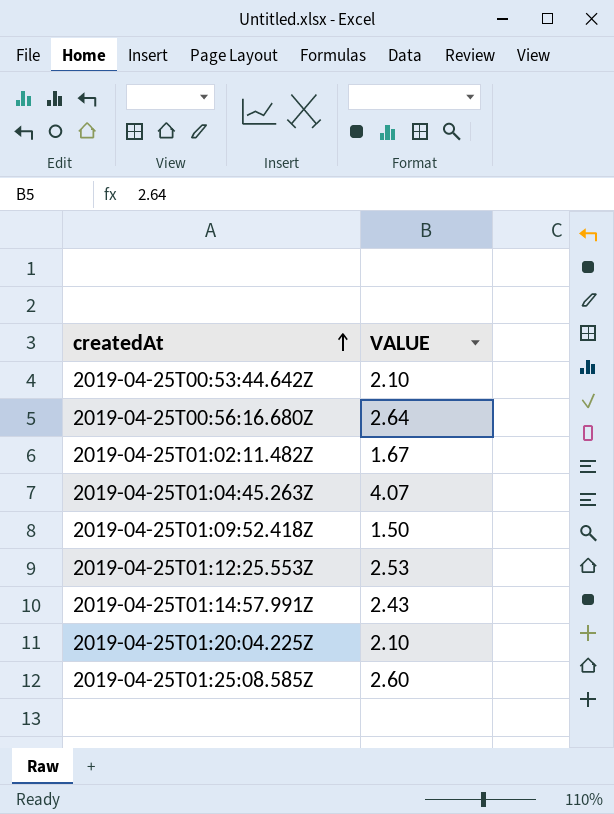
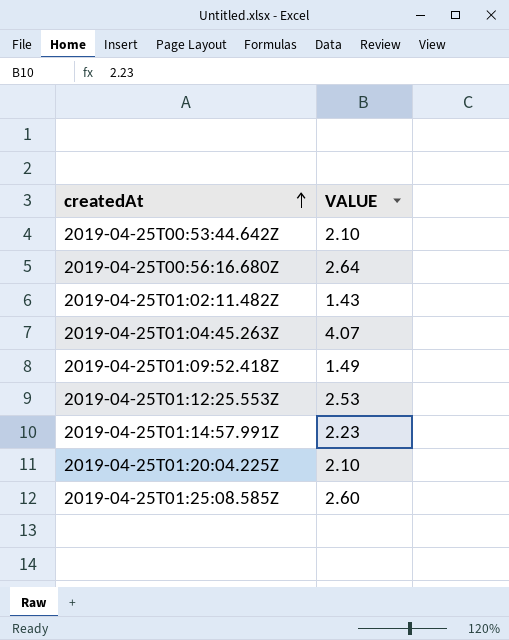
2019-04-25T01:02:11.482Z | VALUE: 1.67 -> 1.43
2019-04-25T01:09:52.418Z | VALUE: 1.50 -> 1.49
2019-04-25T01:14:57.991Z | VALUE: 2.43 -> 2.23

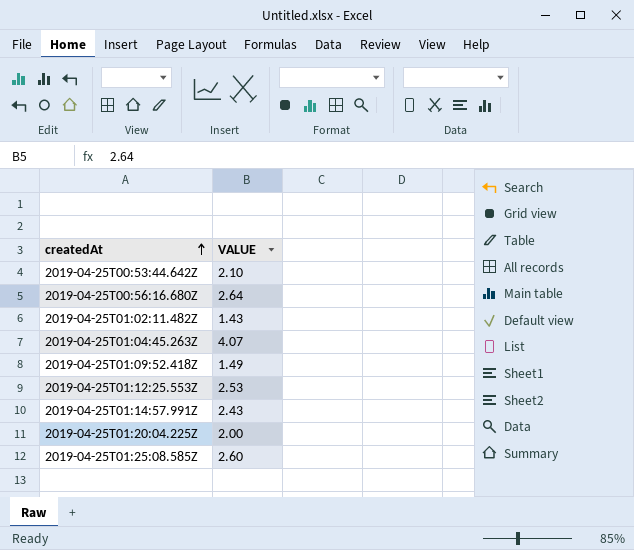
2019-04-25T01:14:57.991Z | VALUE: 2.23 -> 2.43
2019-04-25T01:20:04.225Z | VALUE: 2.10 -> 2.00

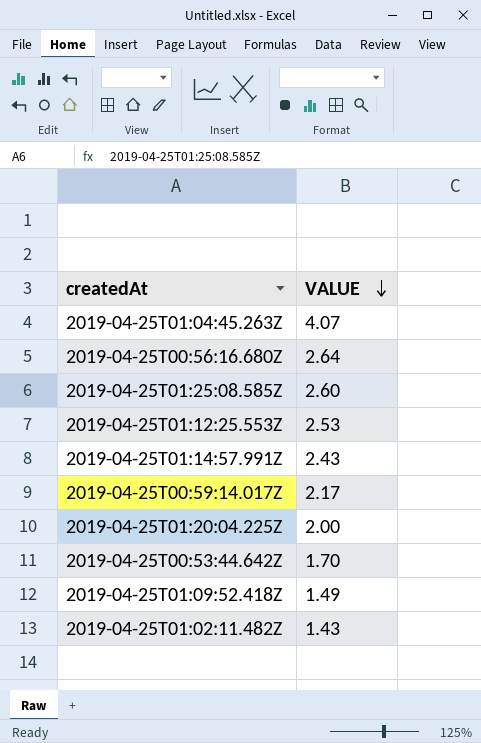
row order: createdAt ascending -> VALUE descending
row 2019-04-25T00:59:14.017Z: none -> 2.17
2019-04-25T00:53:44.642Z | VALUE: 2.10 -> 1.70

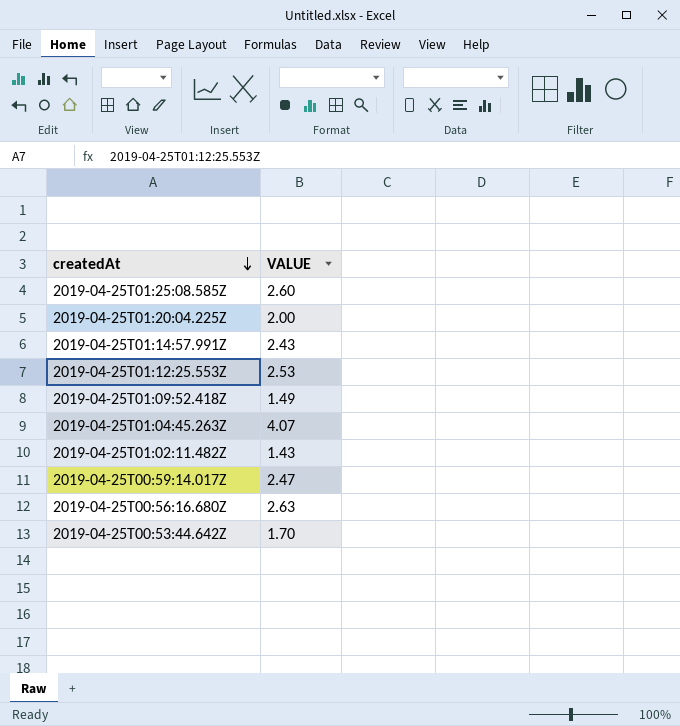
row order: VALUE descending -> createdAt descending
2019-04-25T00:59:14.017Z | VALUE: 2.17 -> 2.47
2019-04-25T00:56:16.680Z | VALUE: 2.64 -> 2.63

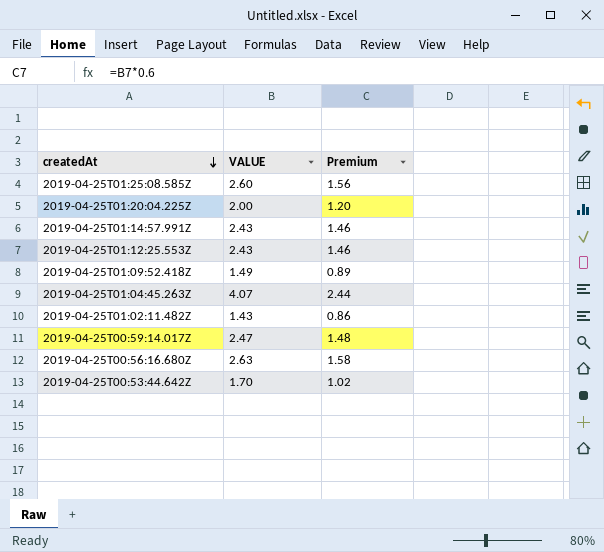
column Premium | formula: none -> [VALUE] * 0.6
2019-04-25T01:12:25.553Z | VALUE: 2.53 -> 2.43

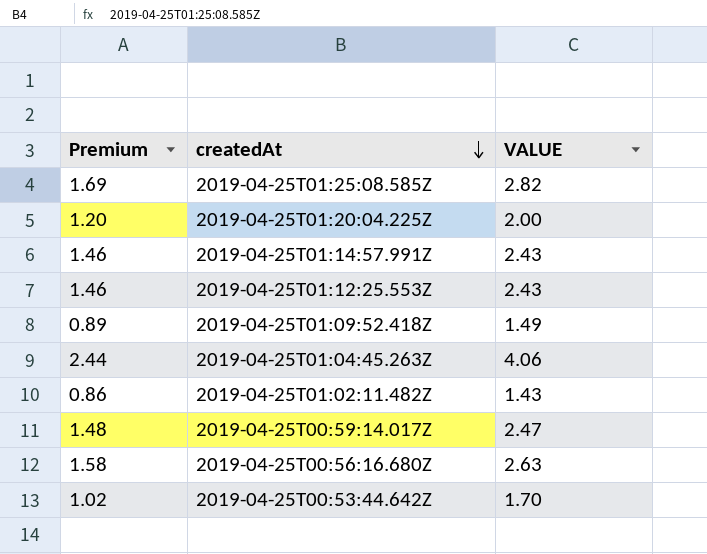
column Premium | position: 3 -> 1
2019-04-25T01:25:08.585Z | Premium: 1.56 -> 1.69
2019-04-25T01:25:08.585Z | VALUE: 2.60 -> 2.82
2019-04-25T01:04:45.263Z | VALUE: 4.07 -> 4.06

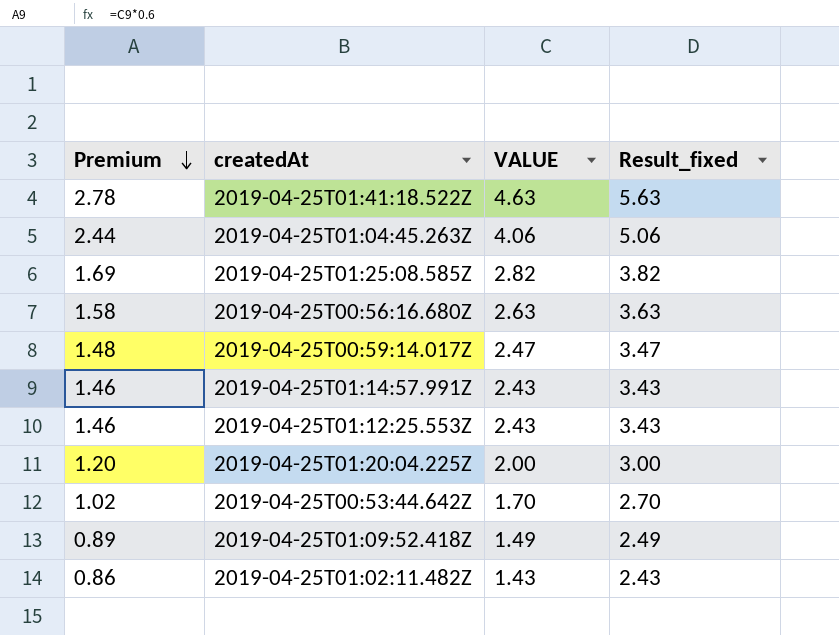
row order: createdAt descending -> Premium descending
column Result_fixed | formula: none -> [VALUE] + 1
row 2019-04-25T01:41:18.522Z: none -> 2.78 | 4.63 | 5.63

